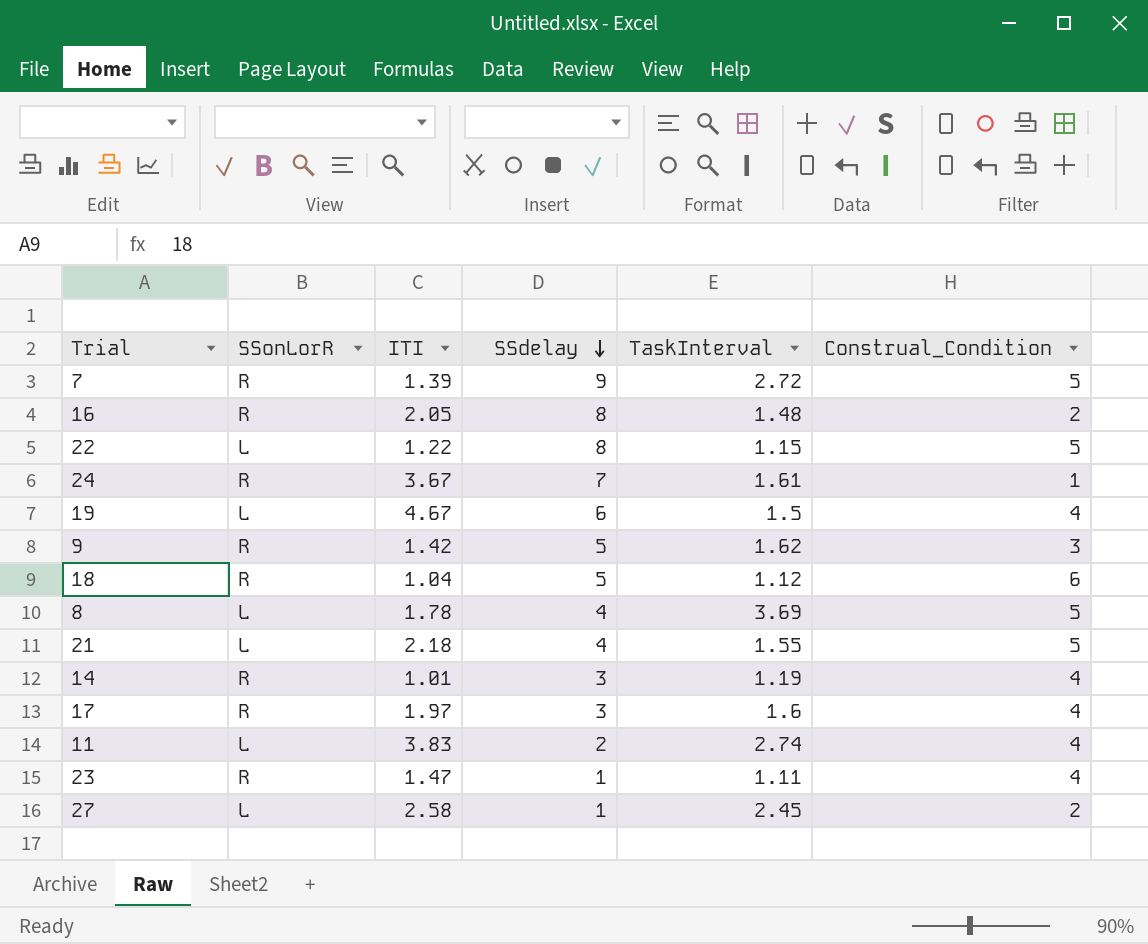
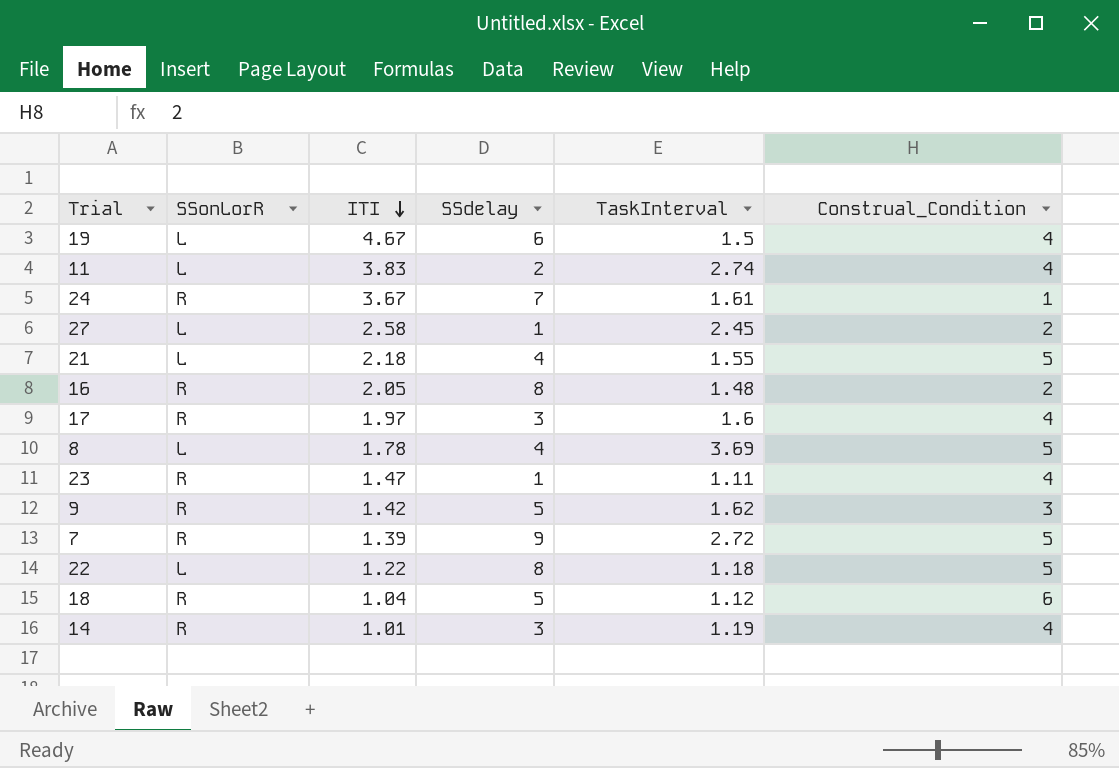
row order: SSdelay descending -> ITI descending
22 | TaskInterval: 1.15 -> 1.18

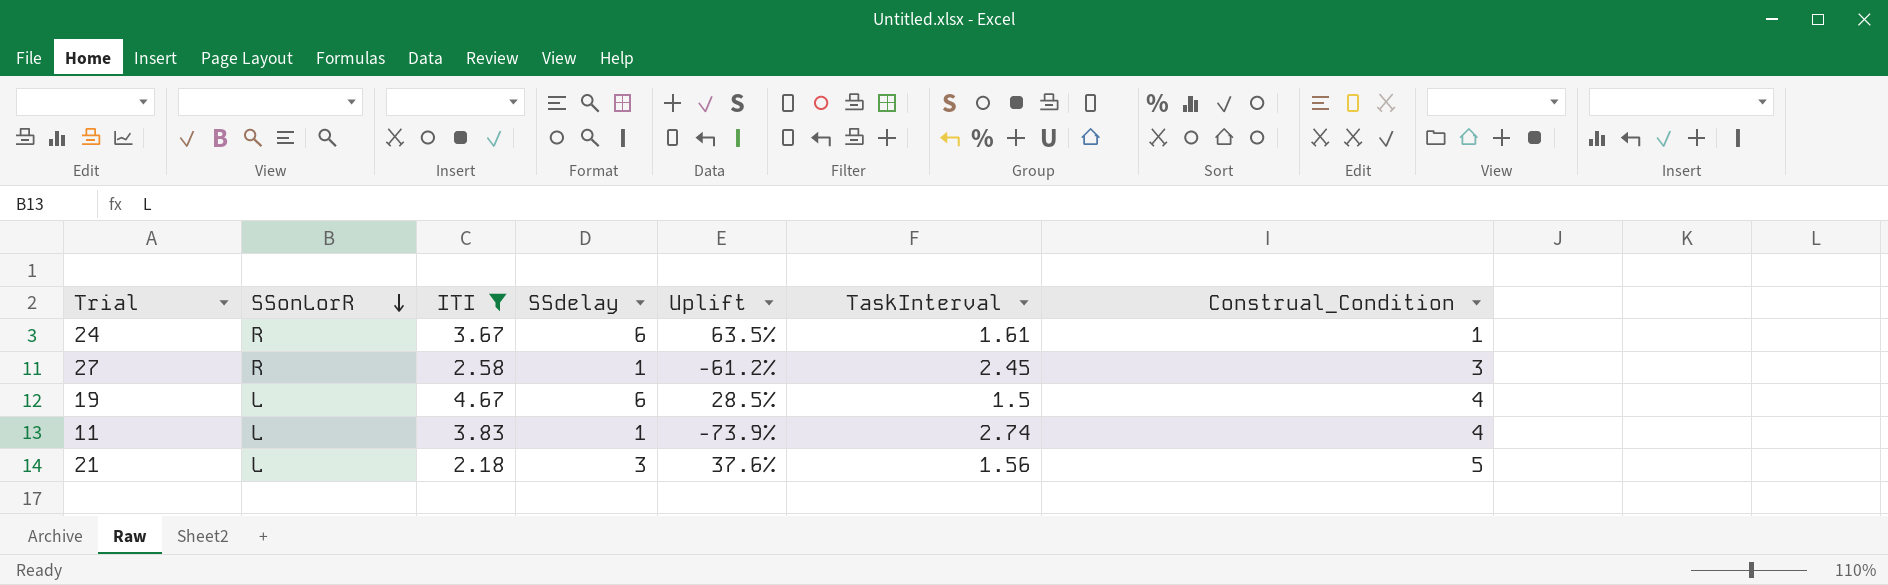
filter: none -> ITI >= 2.18
row order: ITI descending -> SSonLorR descending
column Uplift | formula: none -> ([SSdelay] - [ITI]) / [ITI]
24 | SSdelay: 7 -> 6
27 | SSonLorR: L -> R
27 | Construal_Condition: 2 -> 3
11 | SSdelay: 2 -> 1
21 | SSdelay: 4 -> 3
21 | TaskInterval: 1.55 -> 1.56

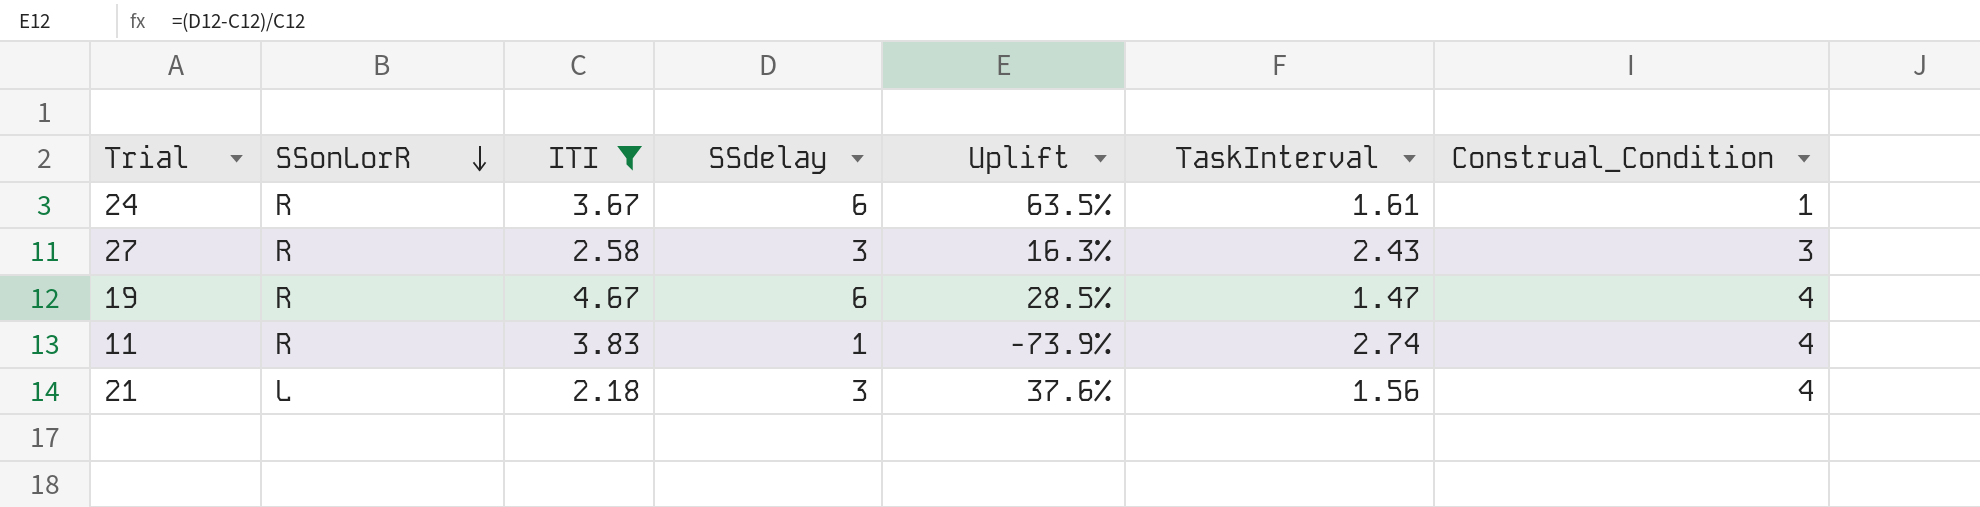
27 | SSdelay: 1 -> 3
27 | Uplift: -61.2% -> 16.3%
27 | TaskInterval: 2.45 -> 2.43
19 | SSonLorR: L -> R
19 | TaskInterval: 1.5 -> 1.47
11 | SSonLorR: L -> R
21 | Construal_Condition: 5 -> 4

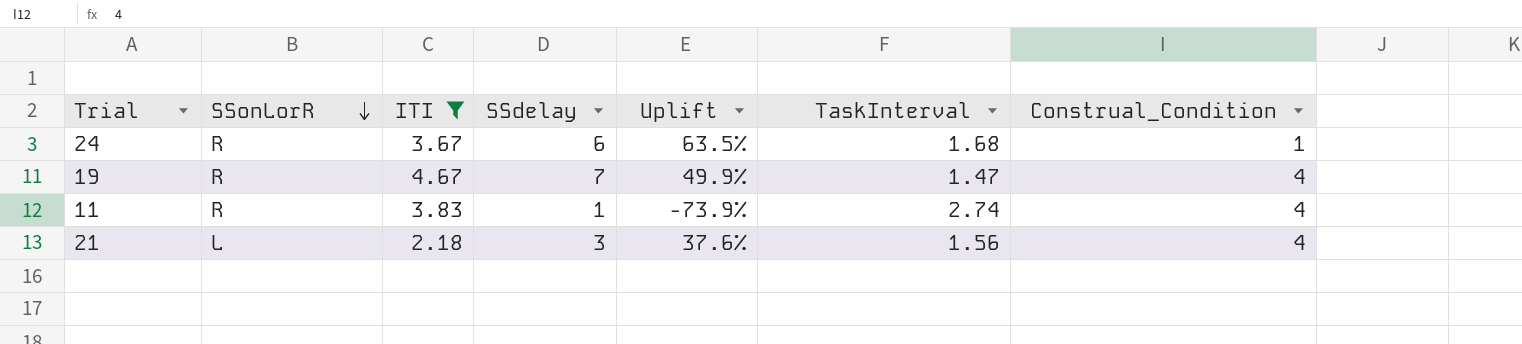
row 27: R | 2.58 | 3 | 16.3% | 2.43 | 3 -> none
24 | TaskInterval: 1.61 -> 1.68
19 | SSdelay: 6 -> 7
19 | Uplift: 28.5% -> 49.9%

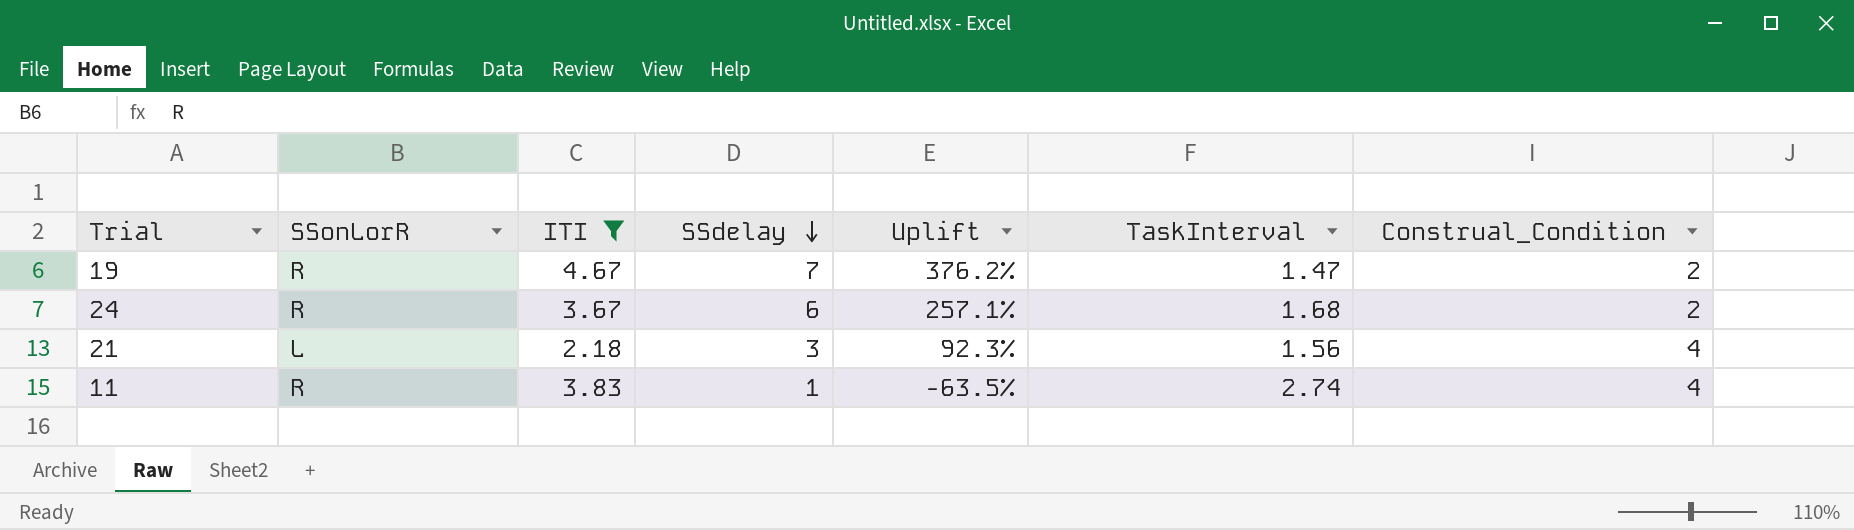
row order: SSonLorR descending -> SSdelay descending
column Uplift | formula: ([SSdelay] - [ITI]) / [ITI] -> ([SSdelay] - [TaskInterval]) / [TaskInterval]
19 | Construal_Condition: 4 -> 2
24 | Construal_Condition: 1 -> 2

